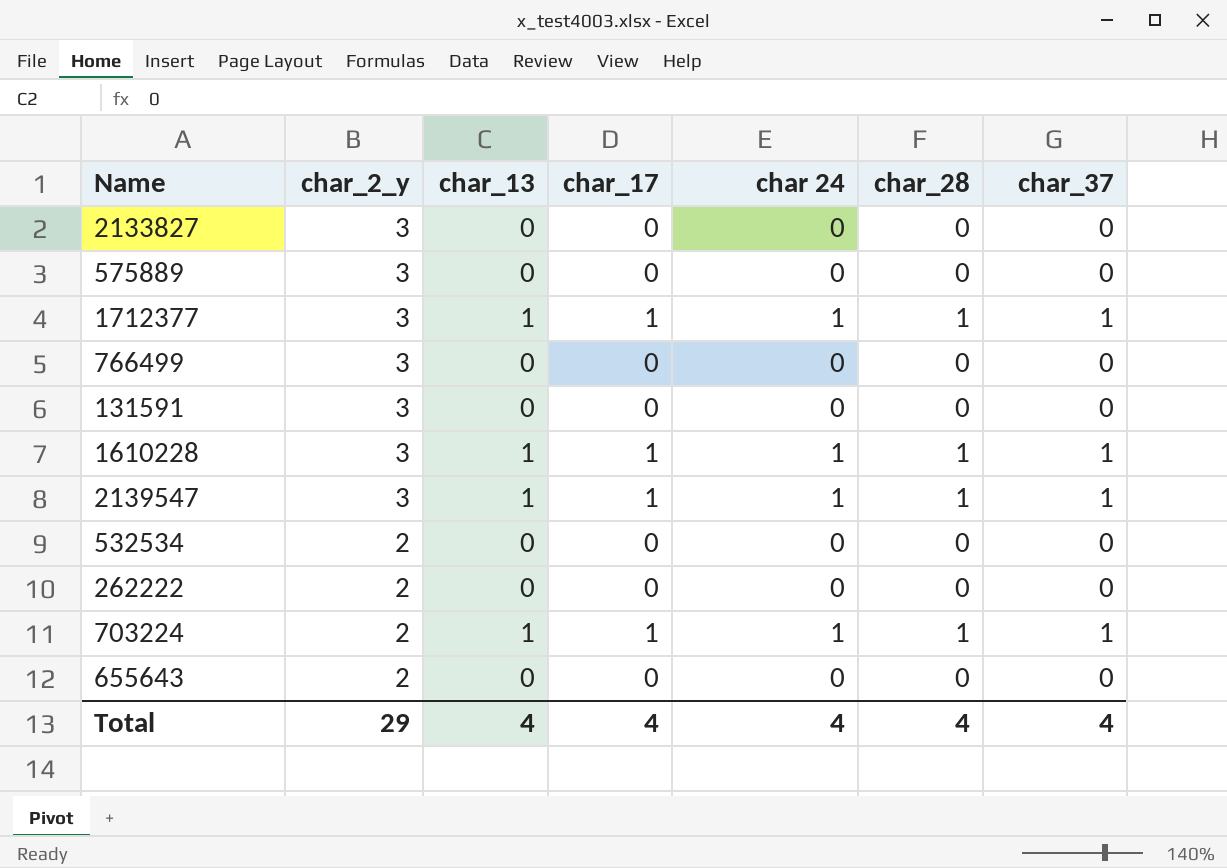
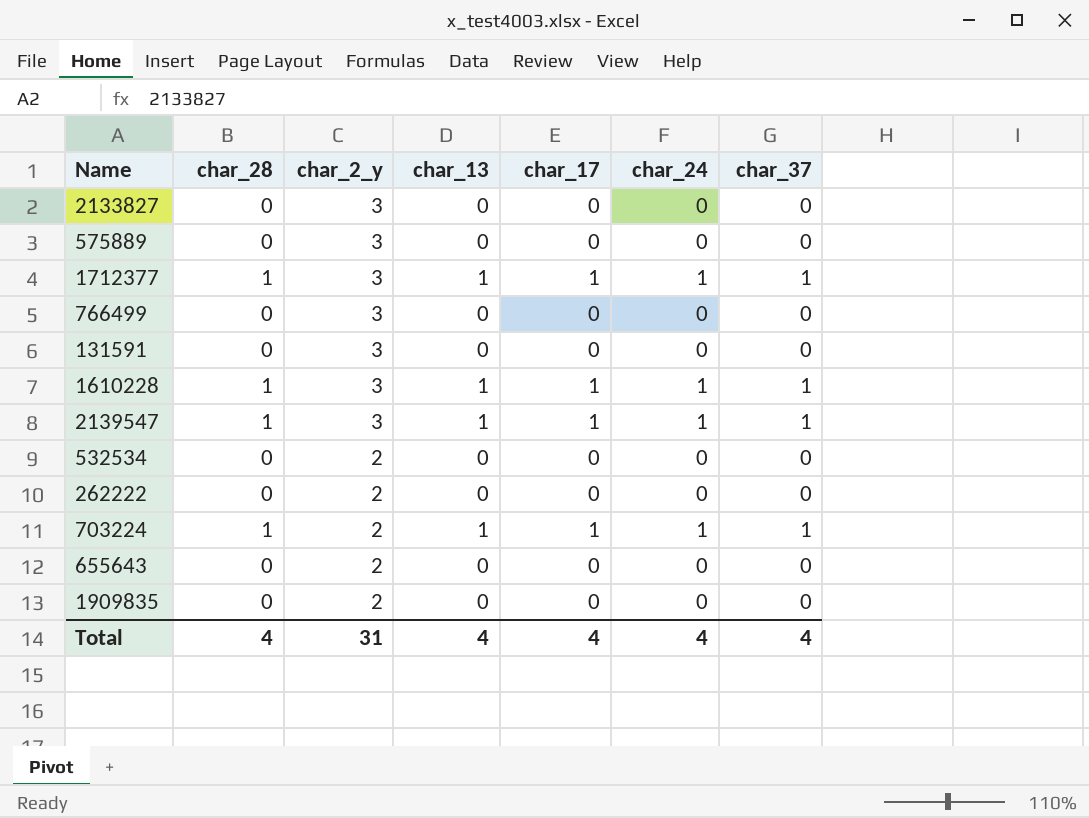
column char_28 | position: 6 -> 2
column name: char 24 -> char_24
row 1909835: none -> 0 | 2 | 0 | 0 | 0 | 0
Total | char_2_y: 29 -> 31

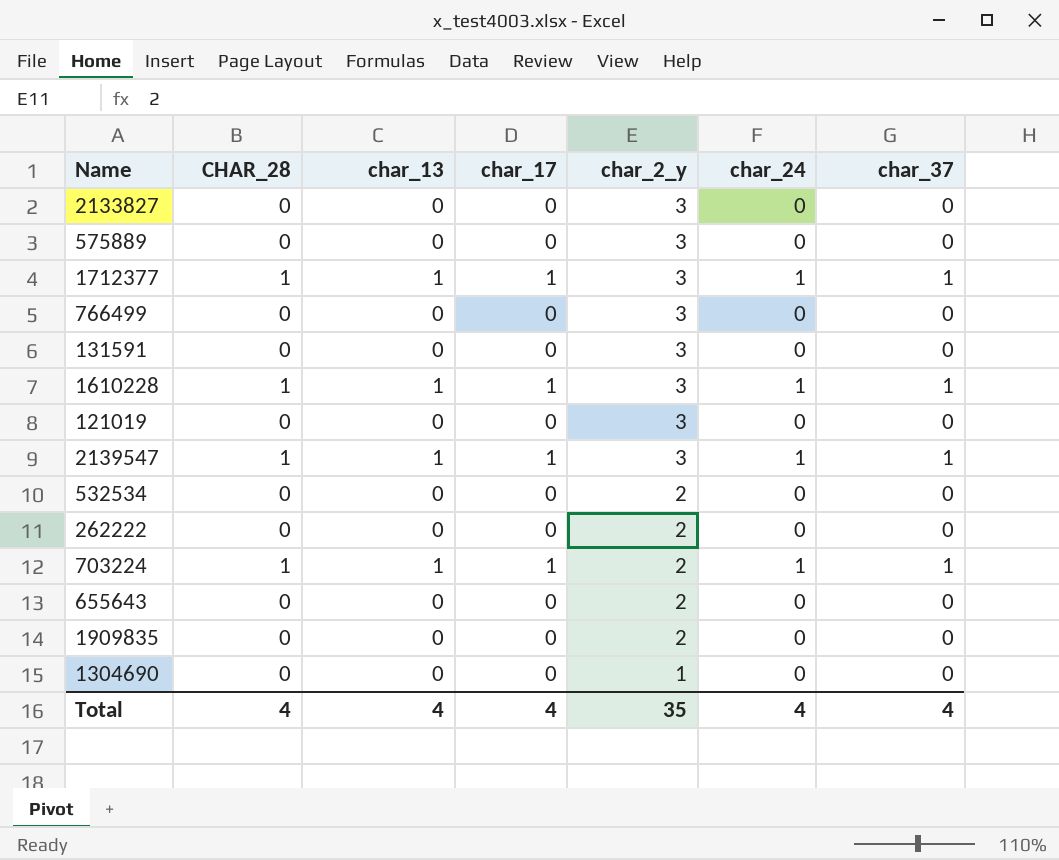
column name: char_28 -> CHAR_28
column char_2_y | position: 3 -> 5
row 121019: none -> 0 | 0 | 0 | 3 | 0 | 0
row 1304690: none -> 0 | 0 | 0 | 1 | 0 | 0
Total | char_2_y: 31 -> 35

